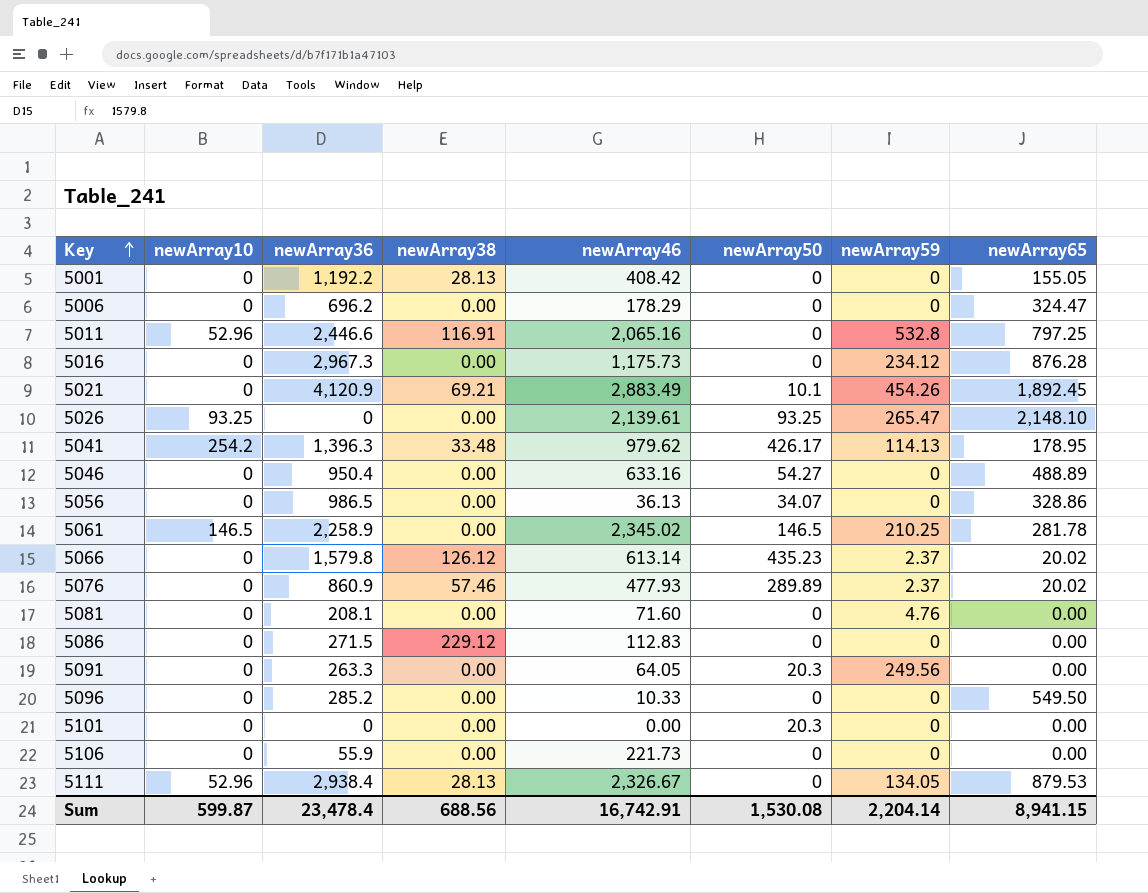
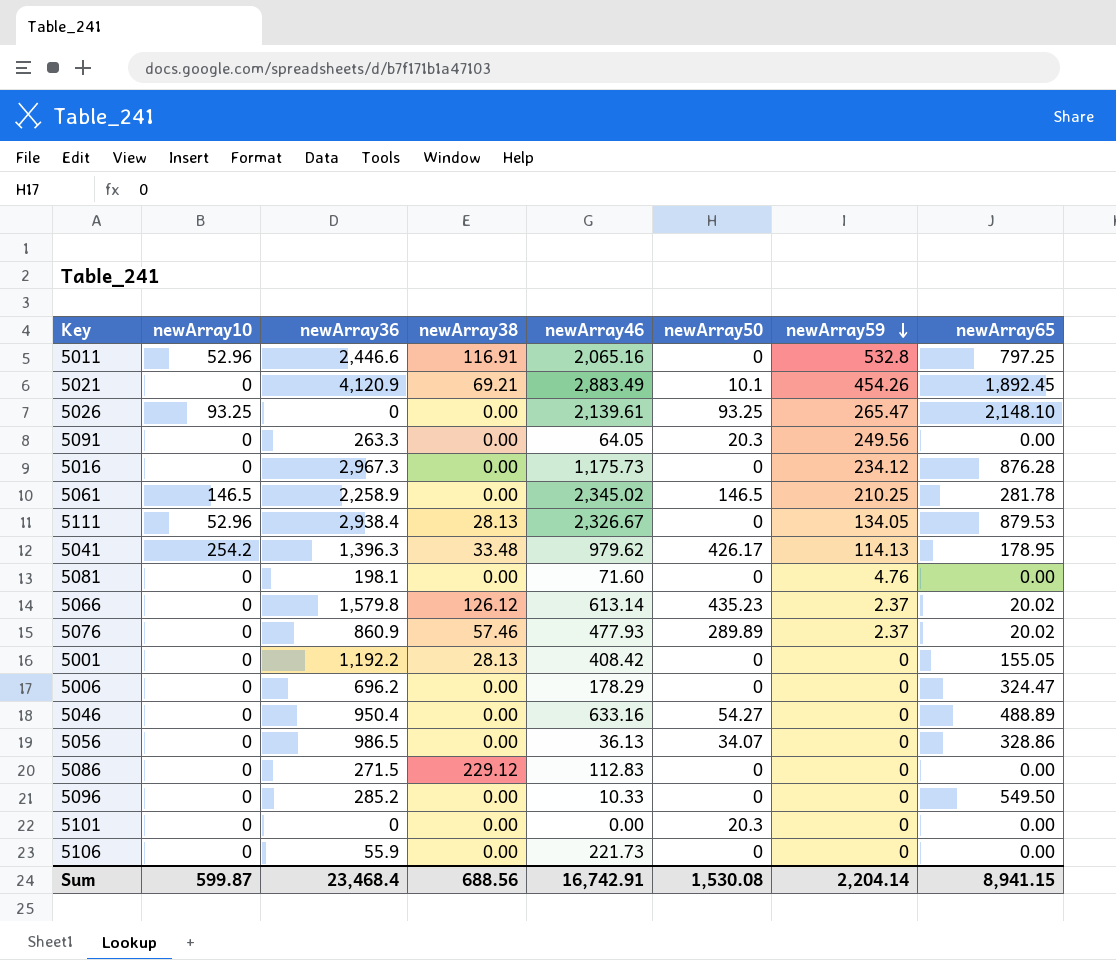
row order: Key ascending -> newArray59 descending
5081 | newArray36: 208.1 -> 198.1
Sum | newArray36: 23,478.4 -> 23,468.4

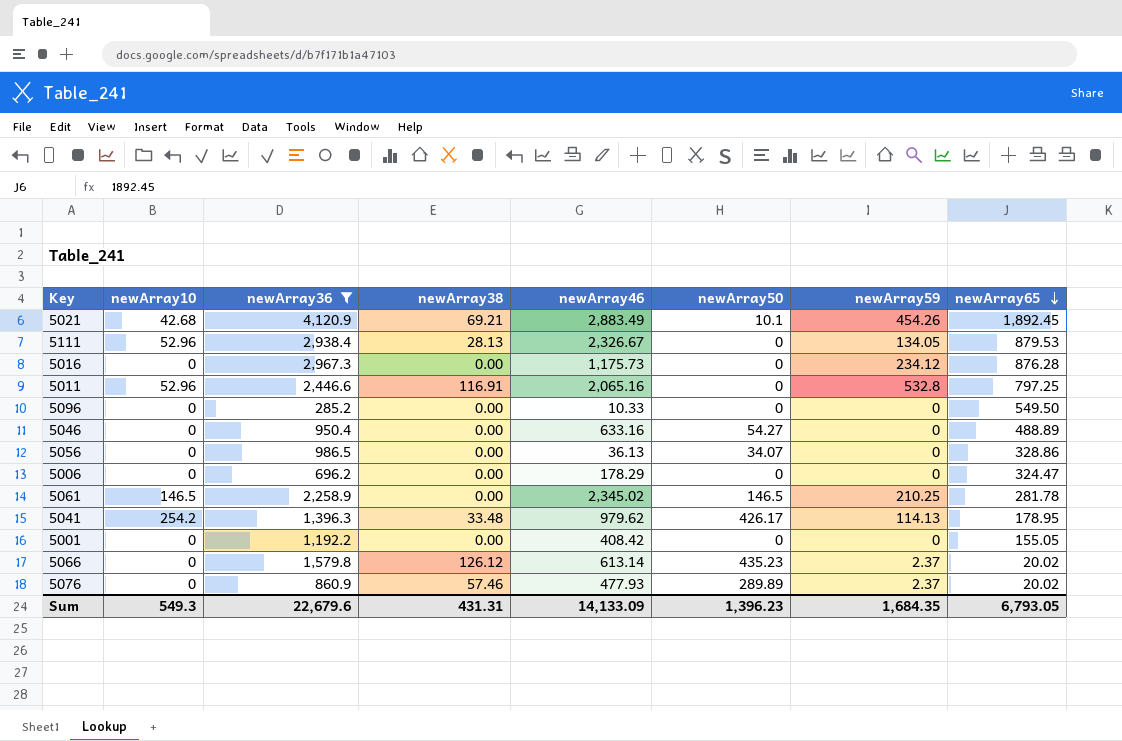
filter: none -> newArray36 >= 285.2
row order: newArray59 descending -> newArray65 descending
5021 | newArray10: 0 -> 42.68
5001 | newArray38: 28.13 -> 0.00
Sum | newArray10: 599.87 -> 549.3
Sum | newArray36: 23,468.4 -> 22,679.6
Sum | newArray38: 688.56 -> 431.31
Sum | newArray46: 16,742.91 -> 14,133.09
Sum | newArray50: 1,530.08 -> 1,396.23
Sum | newArray59: 2,204.14 -> 1,684.35
Sum | newArray65: 8,941.15 -> 6,793.05

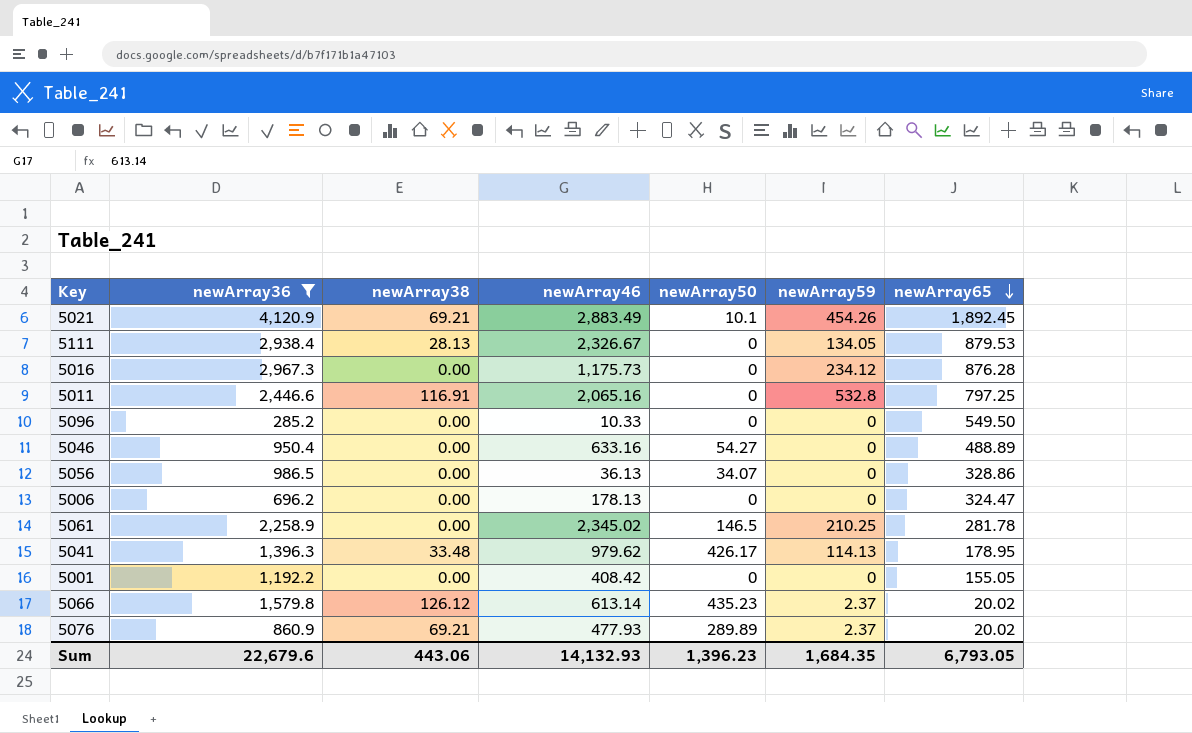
column newArray10 | position: 2 -> none
5006 | newArray46: 178.29 -> 178.13
5076 | newArray38: 57.46 -> 69.21
Sum | newArray38: 431.31 -> 443.06
Sum | newArray46: 14,133.09 -> 14,132.93

